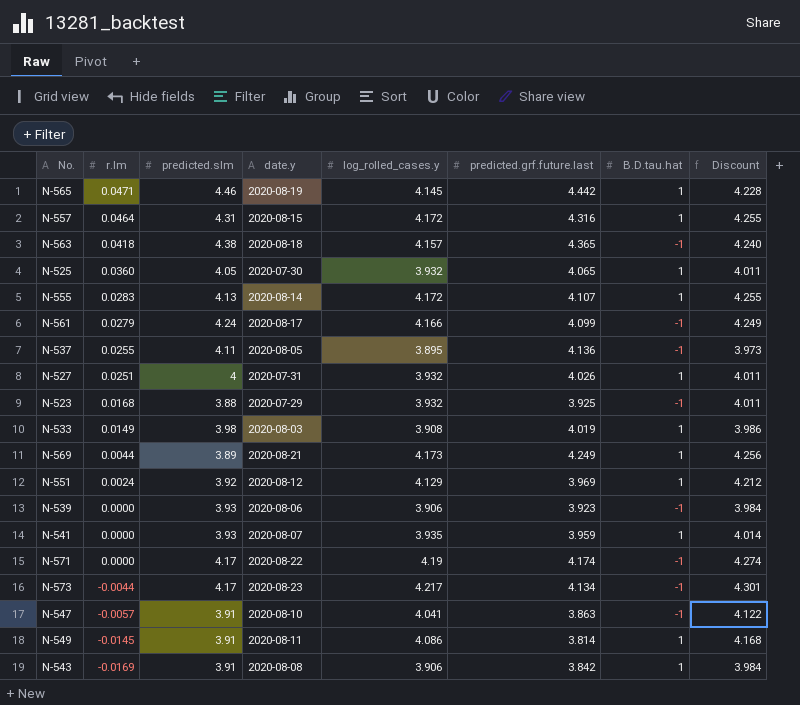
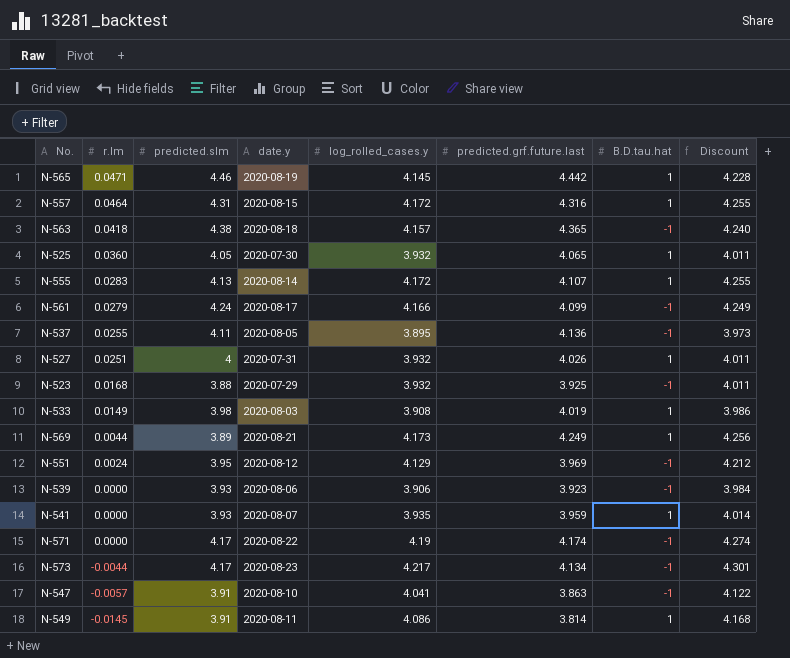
row N-543: -0.0169 | 3.91 | 2020-08-08 | 3.906 | 3.842 | 1 | 3.984 -> none
N-551 | predicted.slm: 3.92 -> 3.95
N-551 | B.D.tau.hat: 1 -> -1

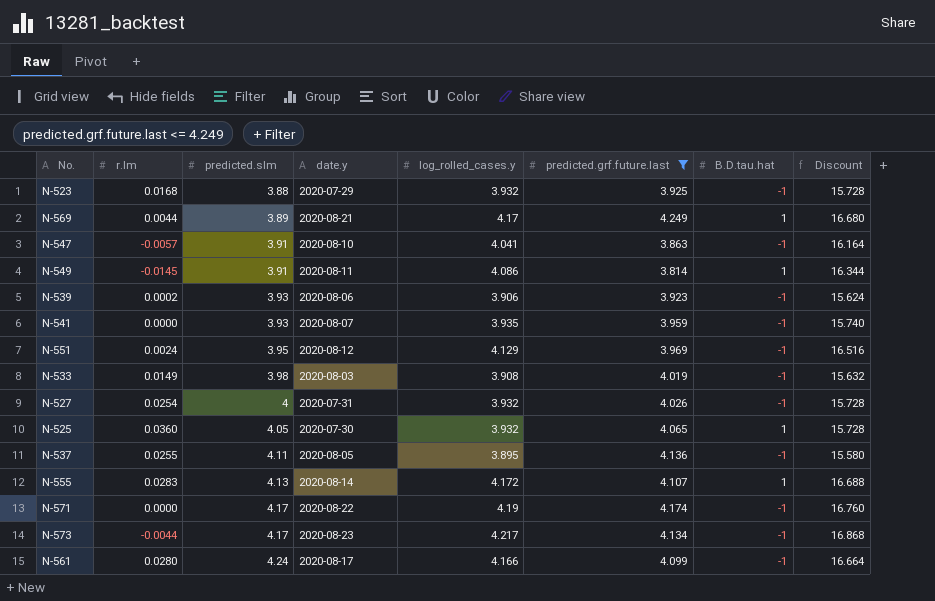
filter: none -> predicted.grf.future.last <= 4.249
row order: r.lm descending -> predicted.slm ascending
column Discount | formula: [log_rolled_cases.y] * 1.02 -> [log_rolled_cases.y] * 4
N-569 | log_rolled_cases.y: 4.173 -> 4.17
N-539 | r.lm: 0.0000 -> 0.0002
N-541 | B.D.tau.hat: 1 -> -1
N-533 | B.D.tau.hat: 1 -> -1
N-527 | r.lm: 0.0251 -> 0.0254
N-527 | B.D.tau.hat: 1 -> -1
N-561 | r.lm: 0.0279 -> 0.0280

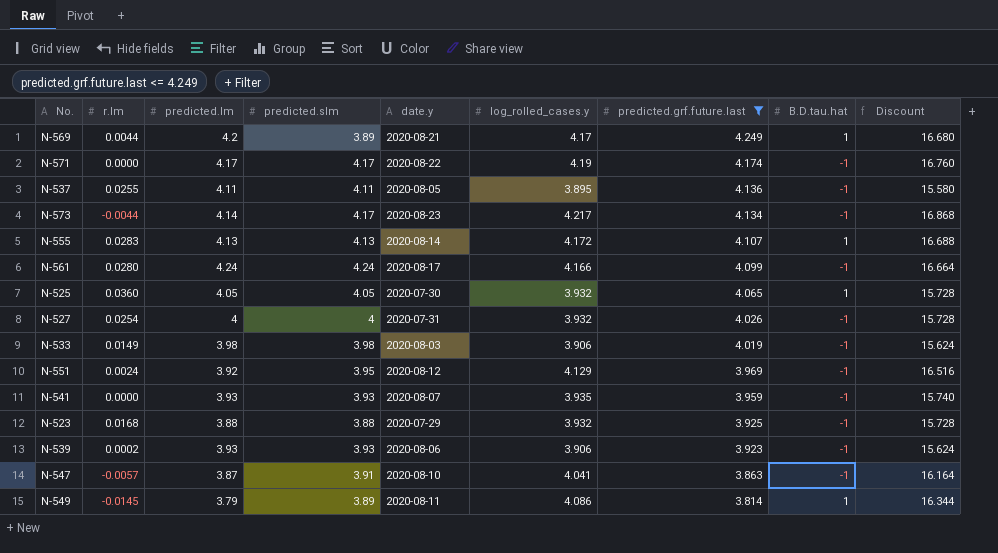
row order: predicted.slm ascending -> predicted.grf.future.last descending
column predicted.lm | position: none -> 3
N-533 | log_rolled_cases.y: 3.908 -> 3.906
N-533 | Discount: 15.632 -> 15.624
N-549 | predicted.slm: 3.91 -> 3.89

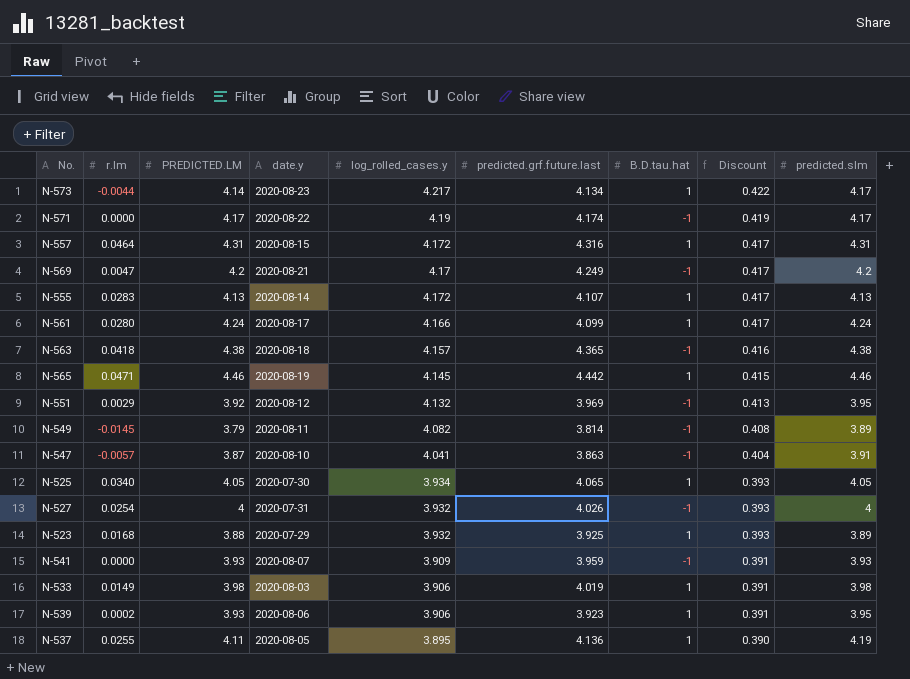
filter: predicted.grf.future.last <= 4.249 -> none
row order: predicted.grf.future.last descending -> Discount descending
column name: predicted.lm -> PREDICTED.LM
column Discount | formula: [log_rolled_cases.y] * 4 -> [log_rolled_cases.y] * 0.1
column predicted.slm | position: 4 -> 9
N-573 | B.D.tau.hat: -1 -> 1
N-569 | r.lm: 0.0044 -> 0.0047
N-569 | B.D.tau.hat: 1 -> -1
N-569 | predicted.slm: 3.89 -> 4.2
N-561 | B.D.tau.hat: -1 -> 1
N-551 | r.lm: 0.0024 -> 0.0029
N-551 | log_rolled_cases.y: 4.129 -> 4.132
N-549 | log_rolled_cases.y: 4.086 -> 4.082
N-549 | B.D.tau.hat: 1 -> -1
N-525 | r.lm: 0.0360 -> 0.0340
N-525 | log_rolled_cases.y: 3.932 -> 3.934
N-523 | B.D.tau.hat: -1 -> 1
N-523 | predicted.slm: 3.88 -> 3.89
N-541 | log_rolled_cases.y: 3.935 -> 3.909
N-533 | B.D.tau.hat: -1 -> 1
N-539 | B.D.tau.hat: -1 -> 1
N-539 | predicted.slm: 3.93 -> 3.95
N-537 | B.D.tau.hat: -1 -> 1
N-537 | predicted.slm: 4.11 -> 4.19

